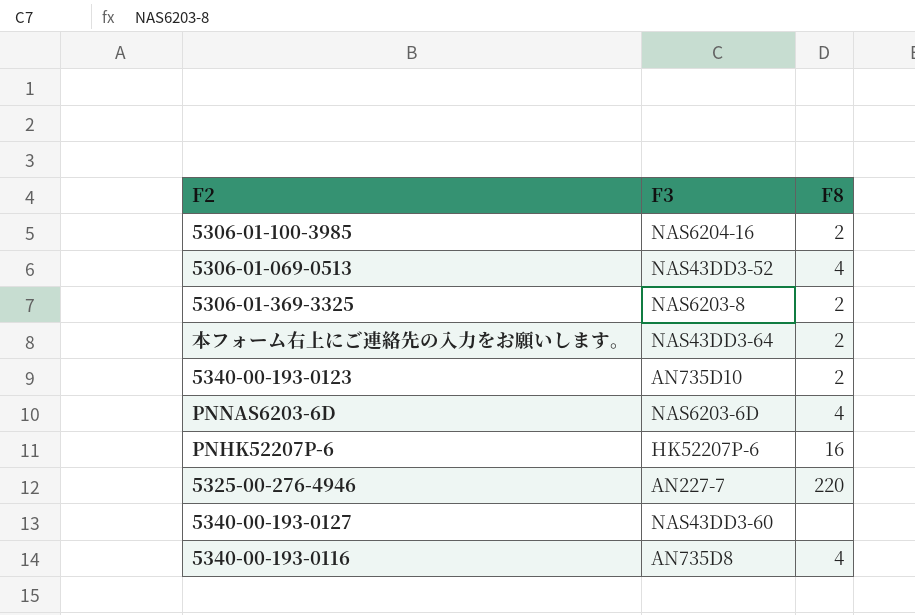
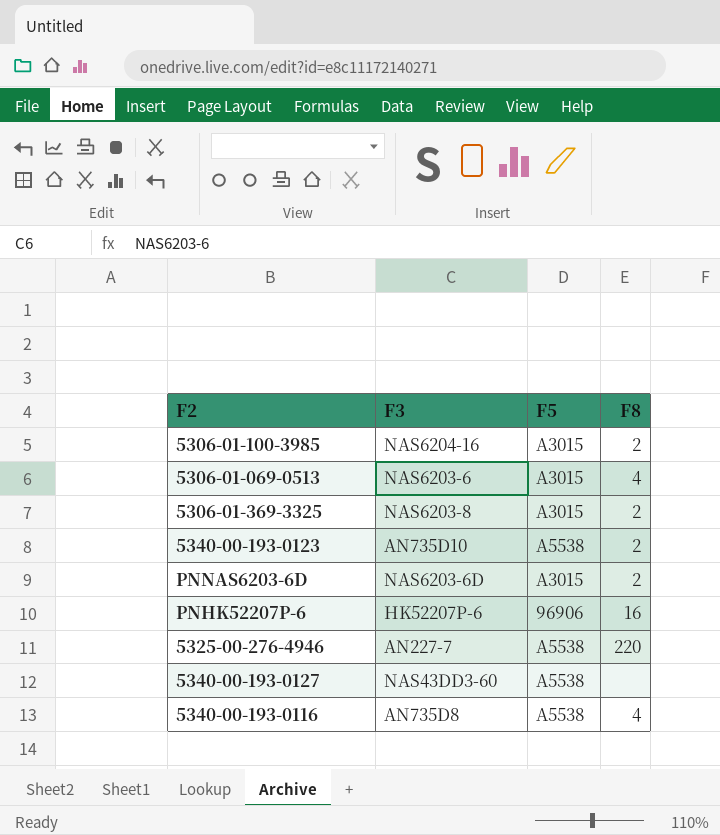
column F5 | position: none -> 3
row 本フォーム右上にご連絡先の入力をお願いします。: NAS43DD3-64 | 2 -> none
5306-01-069-0513 | F3: NAS43DD3-52 -> NAS6203-6
PNNAS6203-6D | F8: 4 -> 2

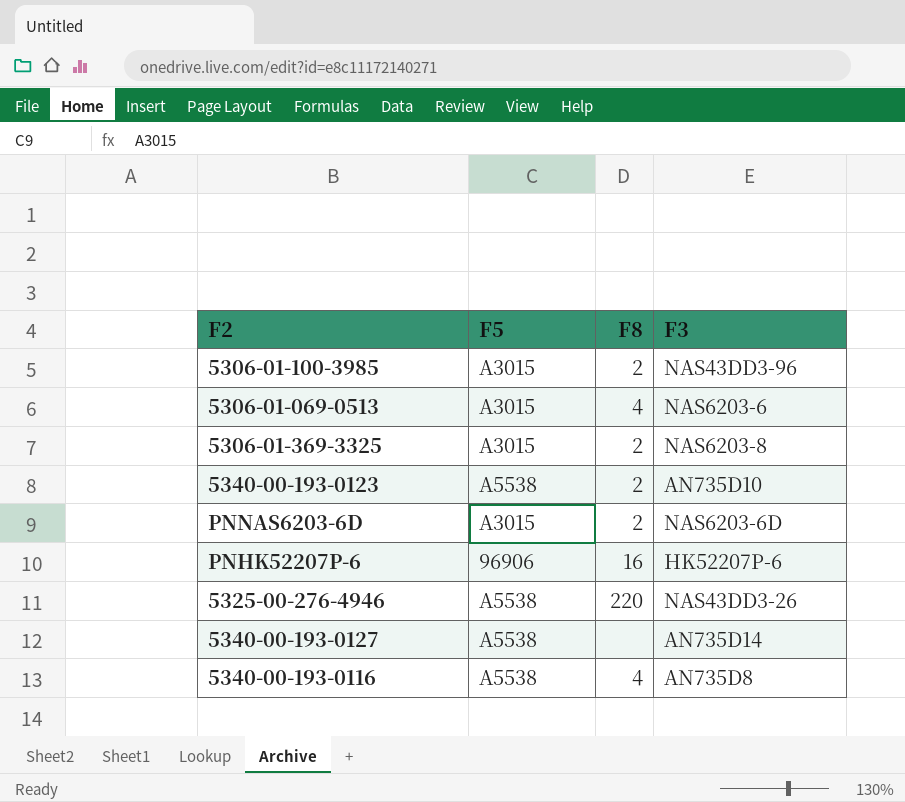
column F3 | position: 2 -> 4
5306-01-100-3985 | F3: NAS6204-16 -> NAS43DD3-96
5325-00-276-4946 | F3: AN227-7 -> NAS43DD3-26
5340-00-193-0127 | F3: NAS43DD3-60 -> AN735D14

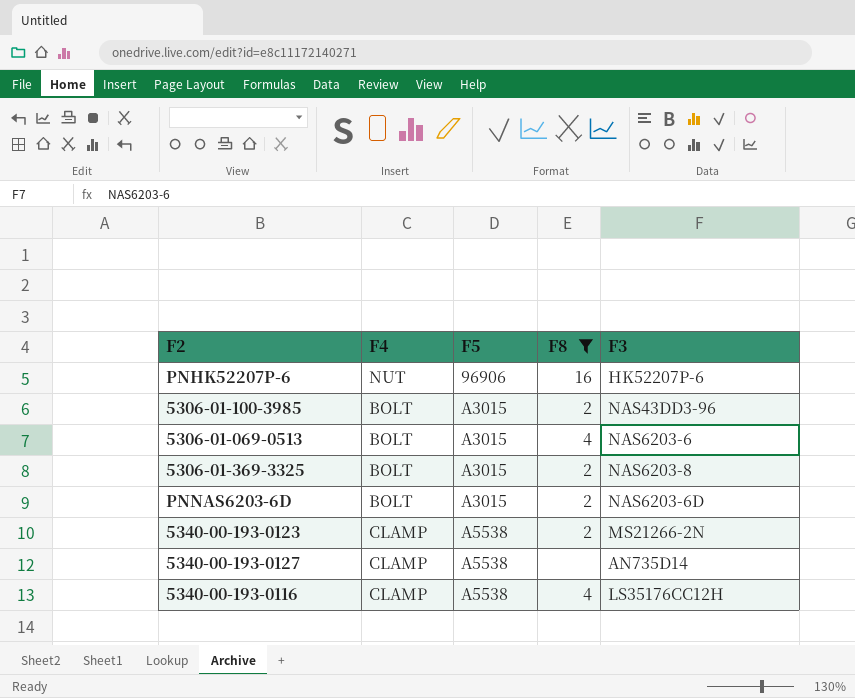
filter: none -> F8 != 220
row order: none -> F5 ascending
column F4 | position: none -> 2
5340-00-193-0123 | F3: AN735D10 -> MS21266-2N
5340-00-193-0116 | F3: AN735D8 -> LS35176CC12H

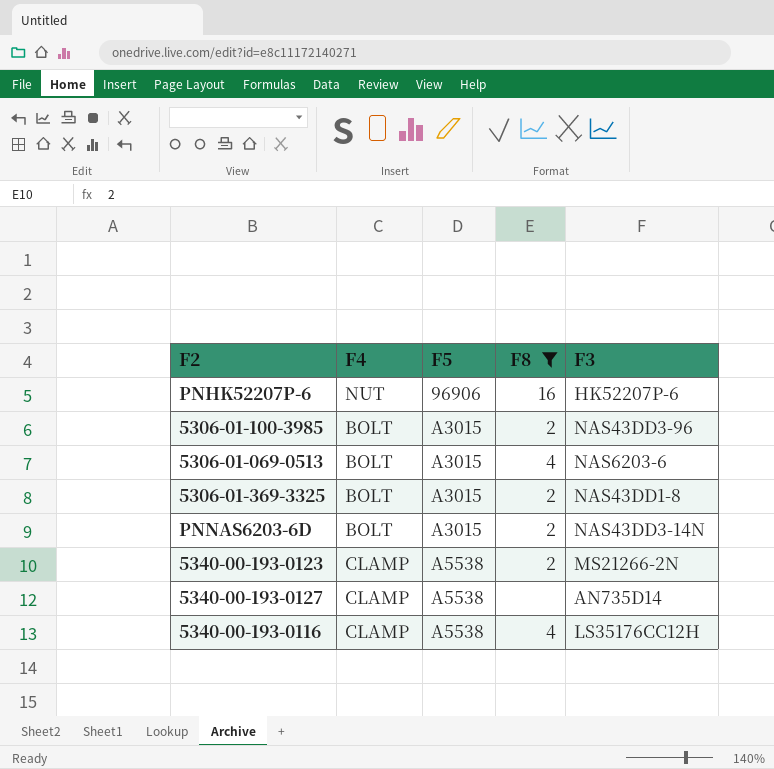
5306-01-369-3325 | F3: NAS6203-8 -> NAS43DD1-8
PNNAS6203-6D | F3: NAS6203-6D -> NAS43DD3-14N

